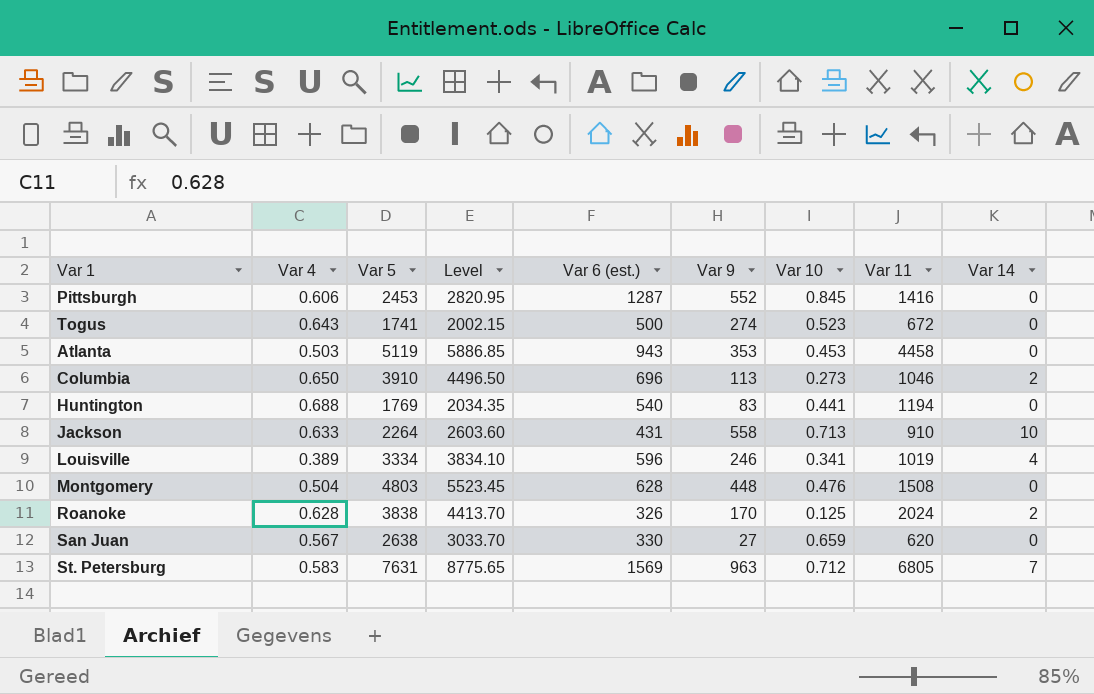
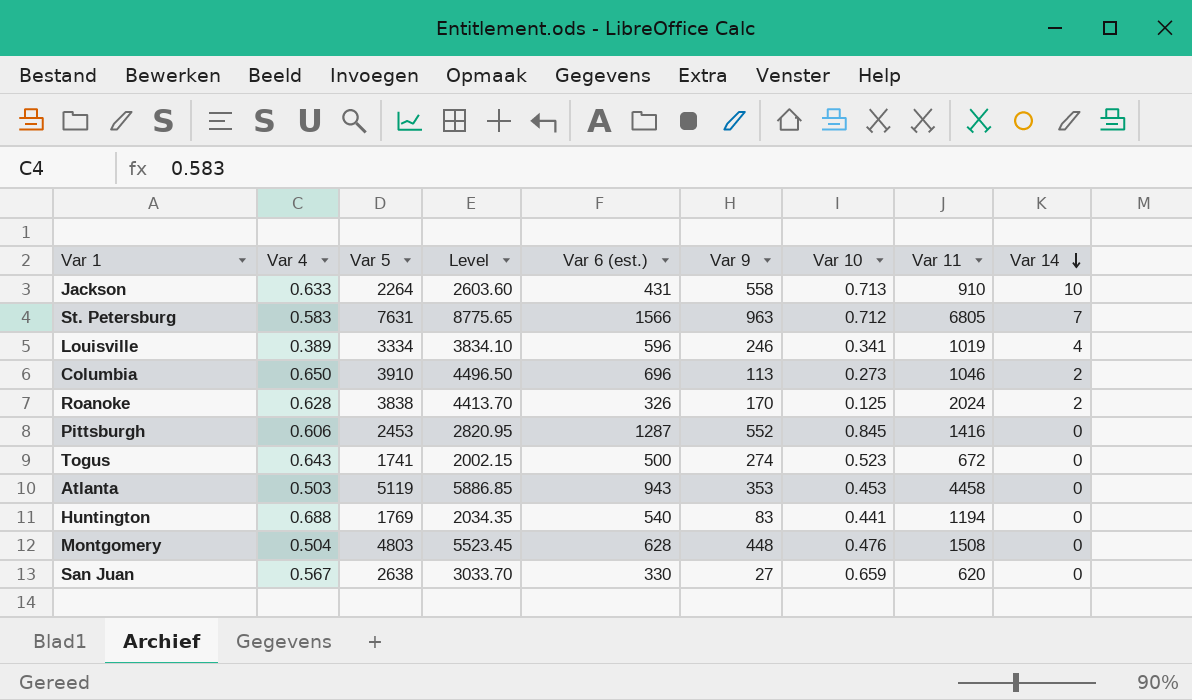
row order: none -> Var 14 descending
St. Petersburg | Var 6 (est.): 1569 -> 1566

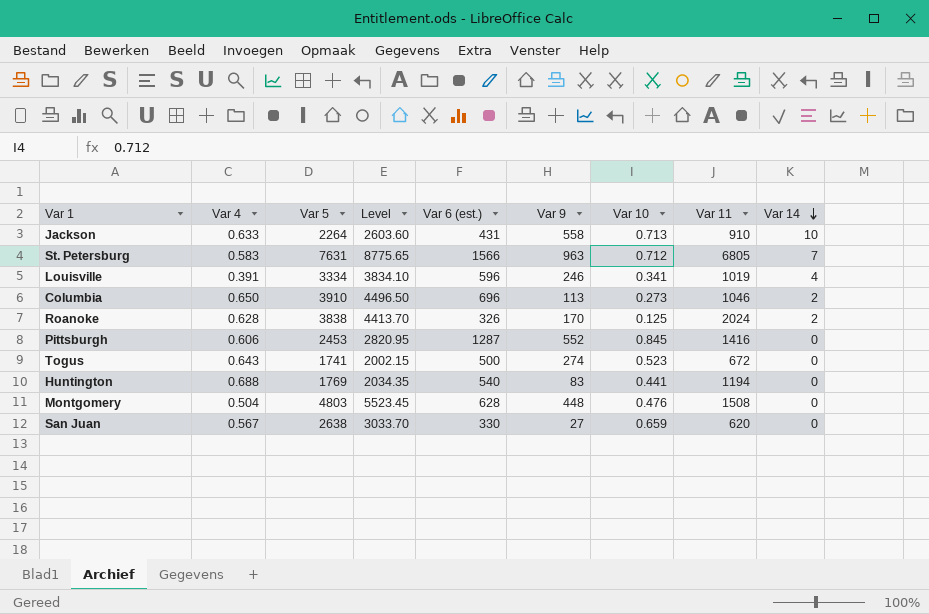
row Atlanta: 0.503 | 5119 | 5886.85 | 943 | 353 | 0.453 | 4458 | 0 -> none
Louisville | Var 4: 0.389 -> 0.391

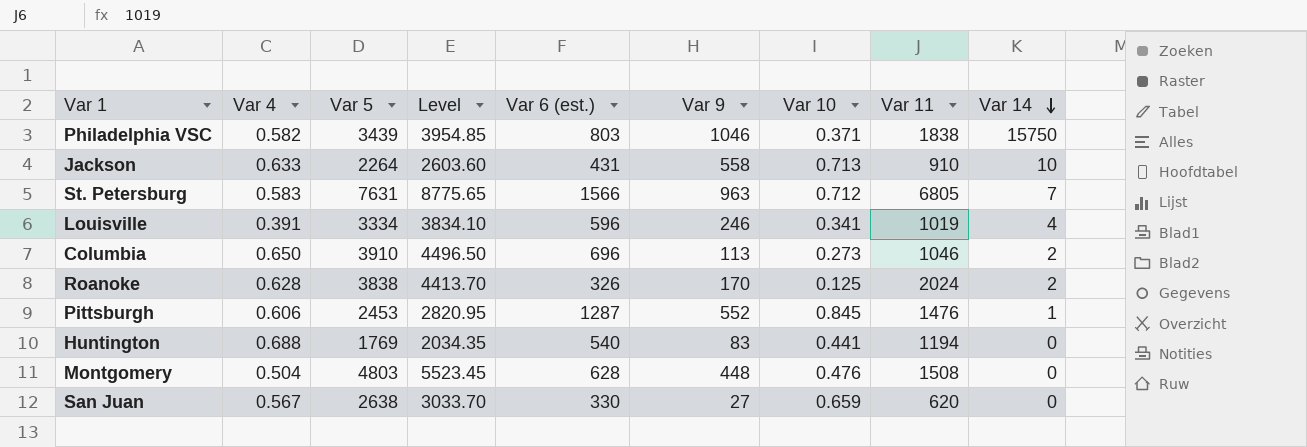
row Togus: 0.643 | 1741 | 2002.15 | 500 | 274 | 0.523 | 672 | 0 -> none
row Philadelphia VSC: none -> 0.582 | 3439 | 3954.85 | 803 | 1046 | 0.371 | 1838 | 15750
Pittsburgh | Var 11: 1416 -> 1476
Pittsburgh | Var 14: 0 -> 1

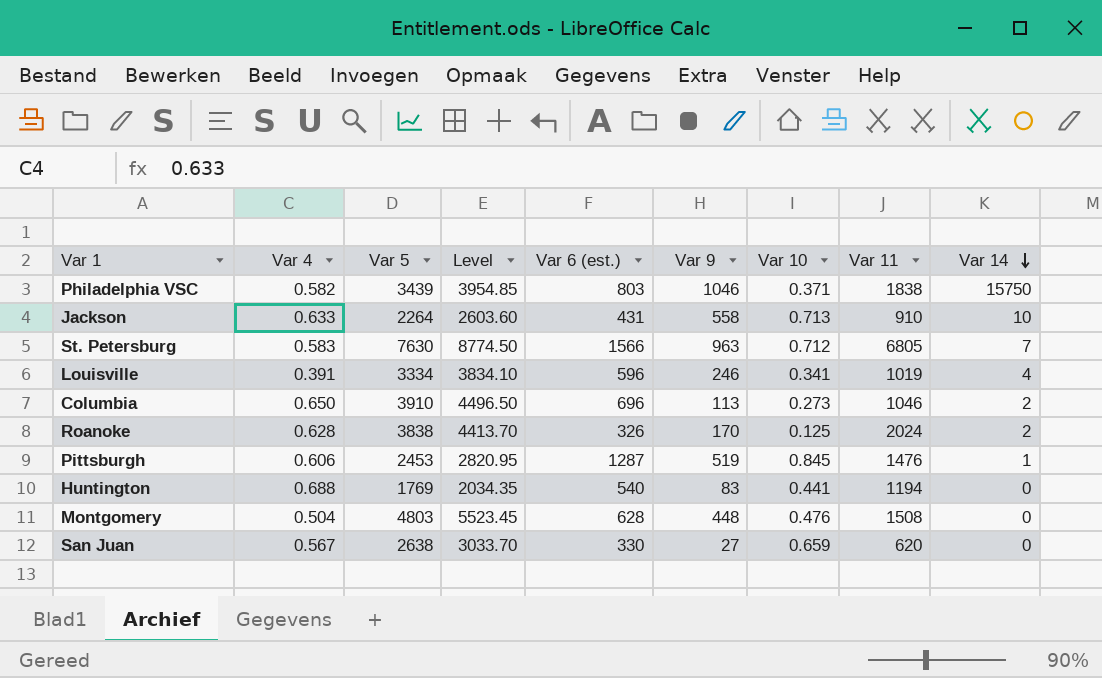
St. Petersburg | Var 5: 7631 -> 7630
St. Petersburg | Level: 8775.65 -> 8774.50
Pittsburgh | Var 9: 552 -> 519

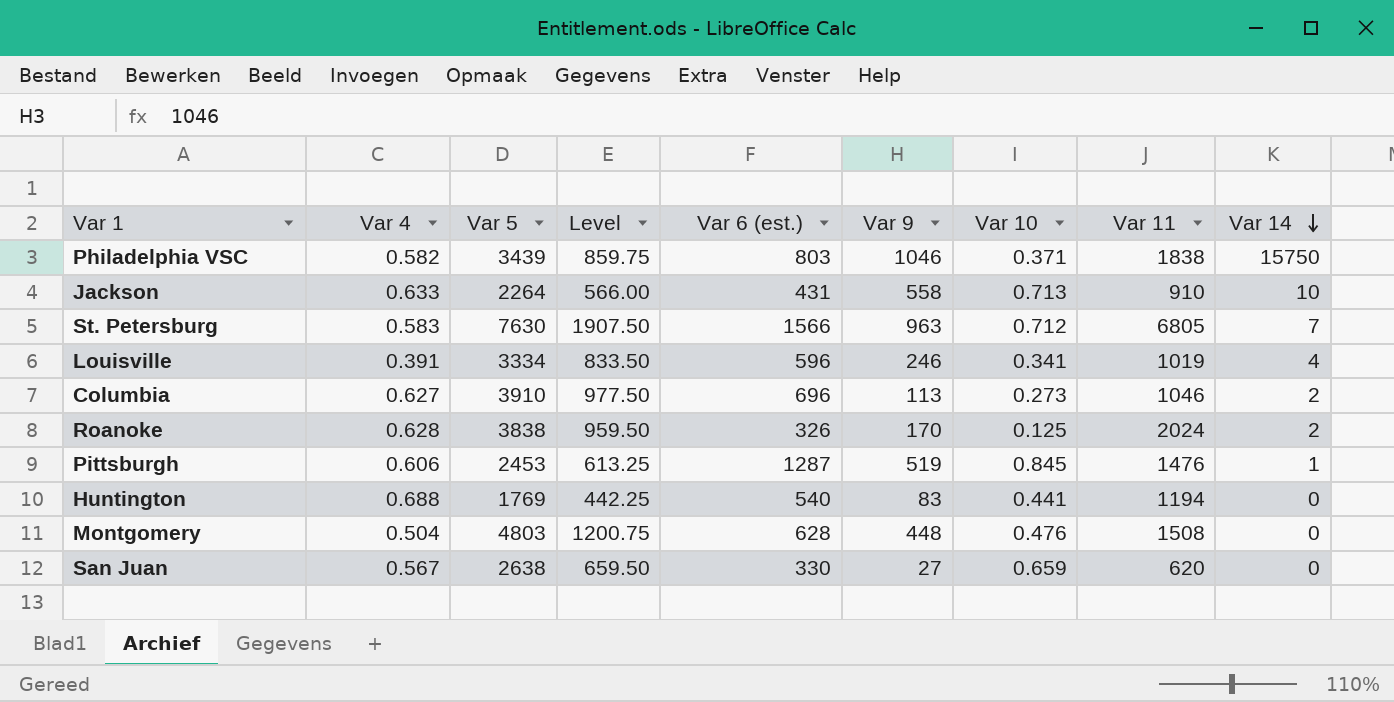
column Level | formula: [Var 5] * 1.15 -> [Var 5] * 0.25
Columbia | Var 4: 0.650 -> 0.627

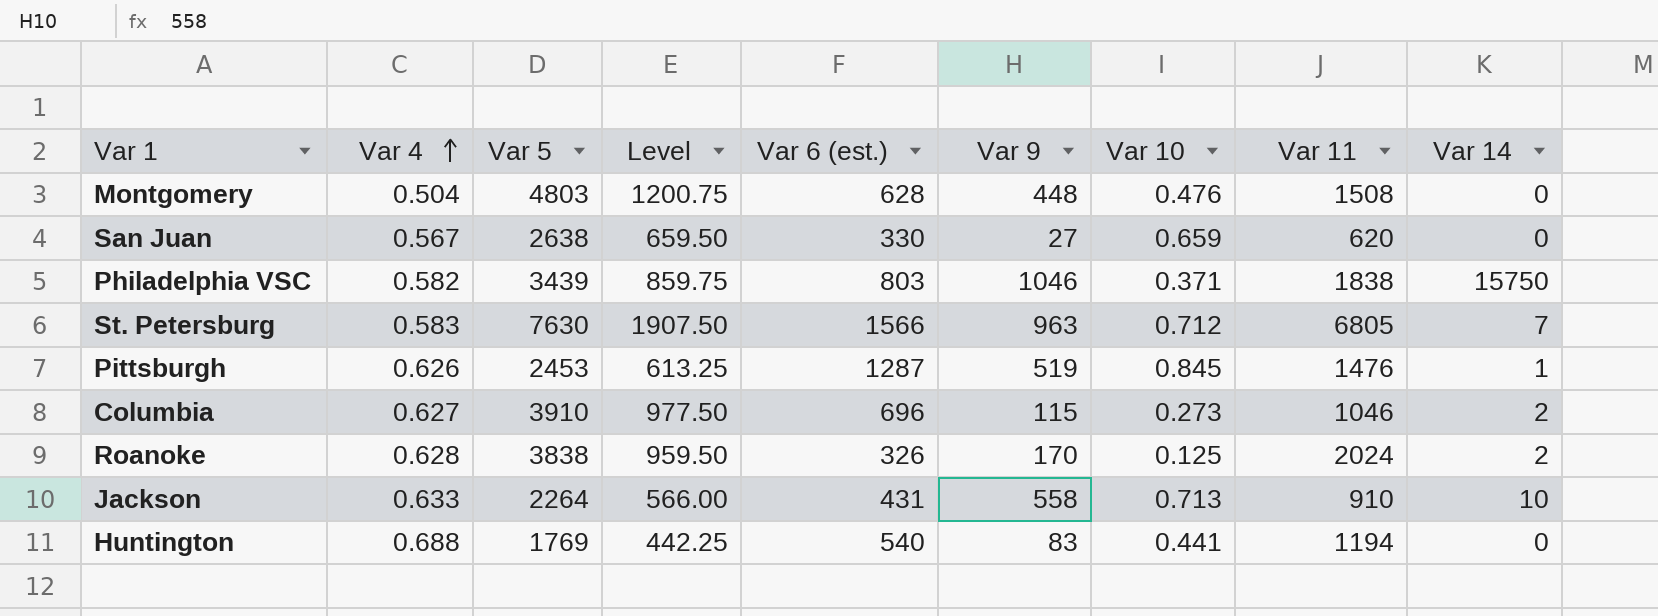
row order: Var 14 descending -> Var 4 ascending
row Louisville: 0.391 | 3334 | 833.50 | 596 | 246 | 0.341 | 1019 | 4 -> none
Pittsburgh | Var 4: 0.606 -> 0.626
Columbia | Var 9: 113 -> 115

